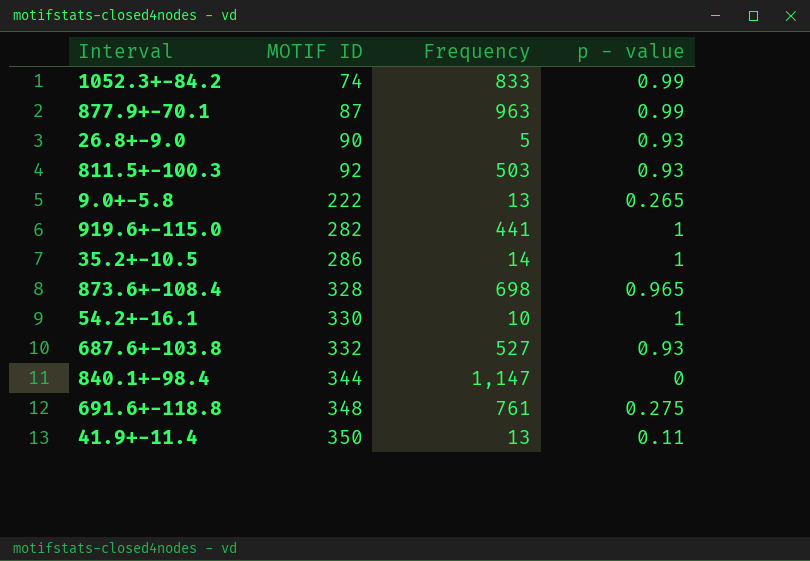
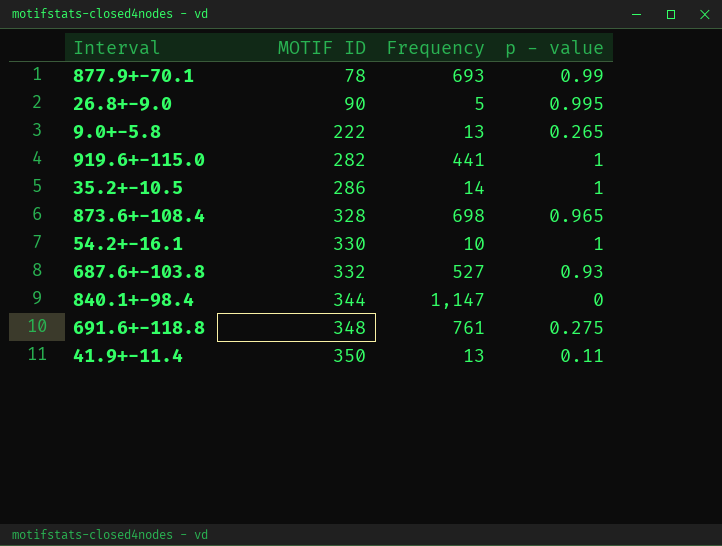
row 1052.3+-84.2: 74 | 833 | 0.99 -> none
row 811.5+-100.3: 92 | 503 | 0.93 -> none
877.9+-70.1 | MOTIF ID: 87 -> 78
877.9+-70.1 | Frequency: 963 -> 693
26.8+-9.0 | p - value: 0.93 -> 0.995

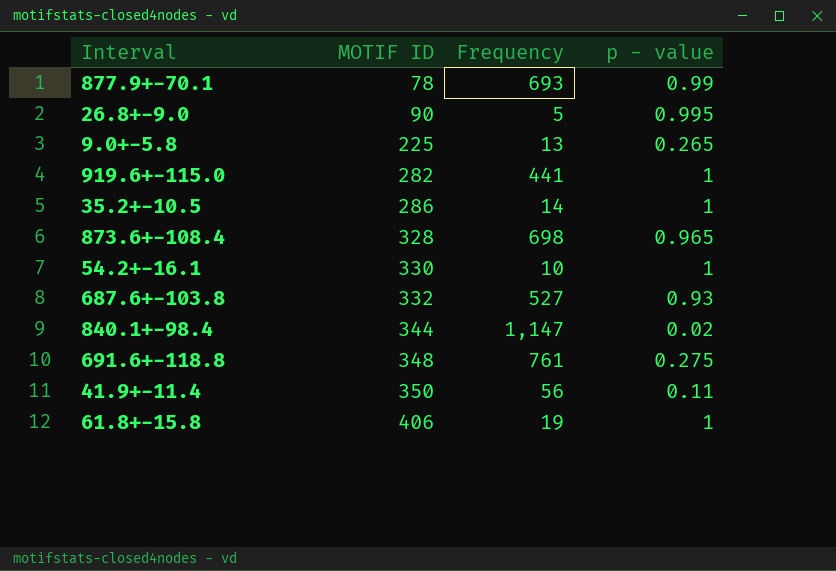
9.0+-5.8 | MOTIF ID: 222 -> 225
840.1+-98.4 | p - value: 0 -> 0.02
41.9+-11.4 | Frequency: 13 -> 56
row 61.8+-15.8: none -> 406 | 19 | 1

